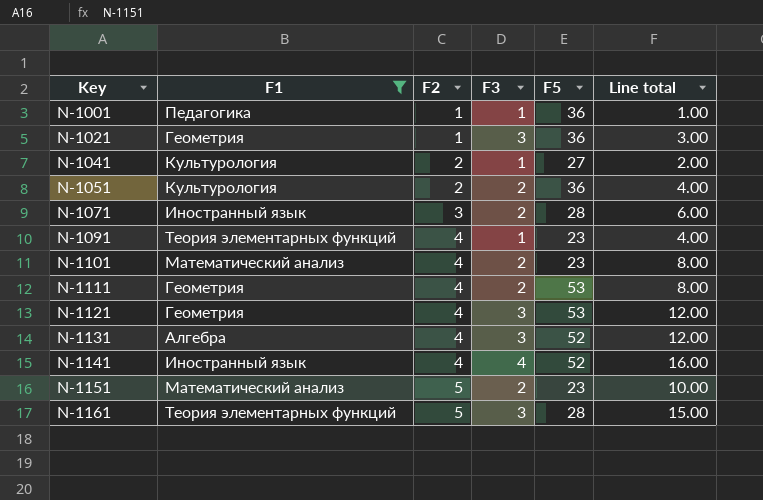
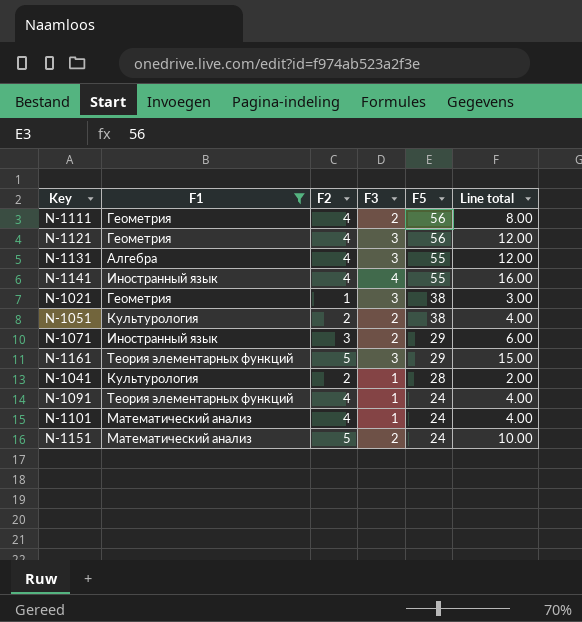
row order: Key ascending -> F5 descending
row N-1001: Педагогика | 1 | 1 | 36 | 1.00 -> none
N-1111 | F5: 53 -> 56
N-1121 | F5: 53 -> 56
N-1131 | F5: 52 -> 55
N-1141 | F5: 52 -> 55
N-1021 | F5: 36 -> 38
N-1051 | F5: 36 -> 38
N-1071 | F5: 28 -> 29
N-1161 | F5: 28 -> 29
N-1041 | F5: 27 -> 28
N-1091 | F5: 23 -> 24
N-1101 | F3: 2 -> 1
N-1101 | F5: 23 -> 24
N-1101 | Line total: 8.00 -> 4.00
N-1151 | F5: 23 -> 24

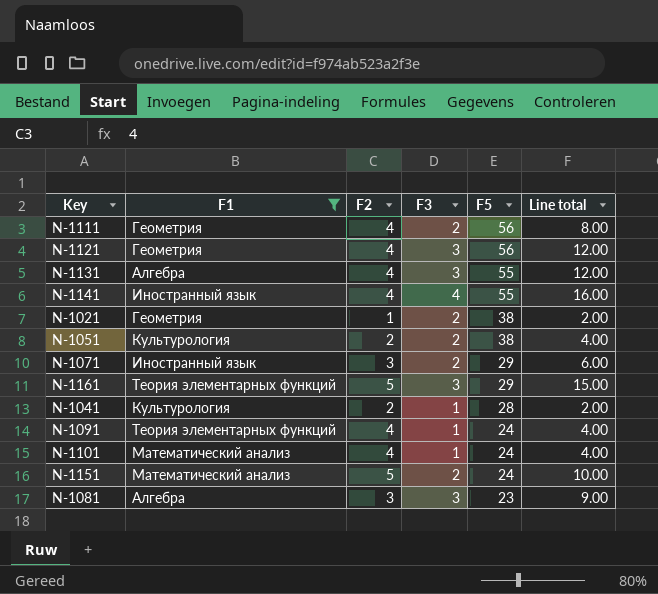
N-1021 | F3: 3 -> 2
N-1021 | Line total: 3.00 -> 2.00
row N-1081: none -> Алгебра | 3 | 3 | 23 | 9.00

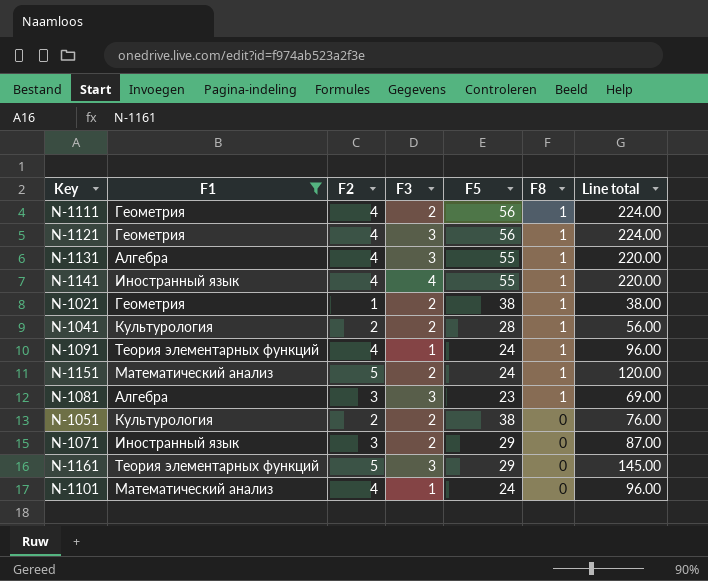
row order: F5 descending -> F8 descending
column F8 | position: none -> 6
column Line total | formula: [F2] * [F3] -> [F2] * [F5]
N-1041 | F3: 1 -> 2

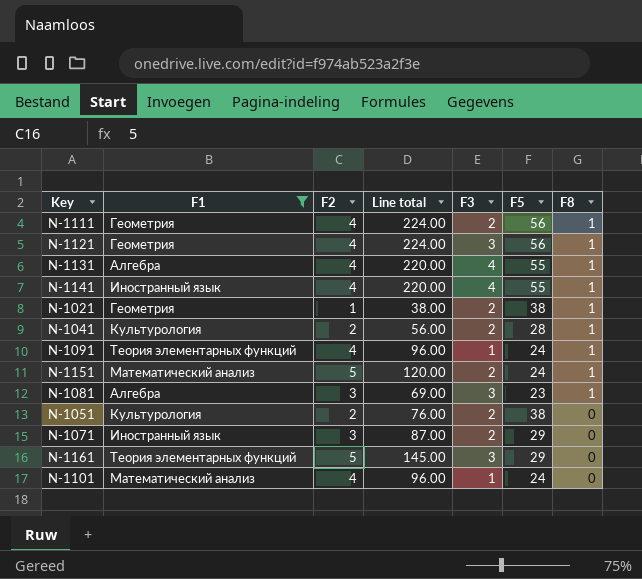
column Line total | position: 7 -> 4
N-1131 | F3: 3 -> 4

